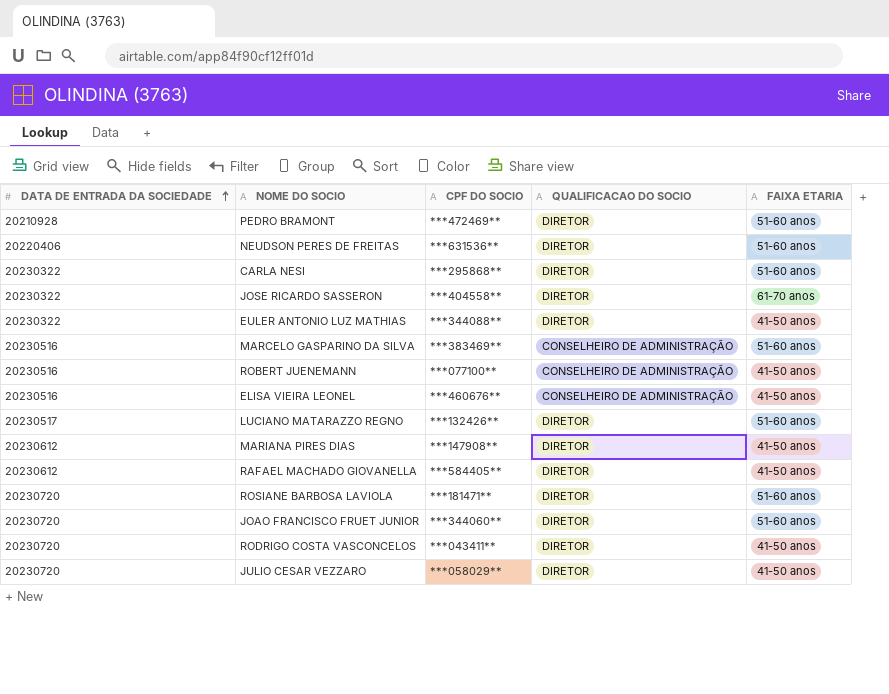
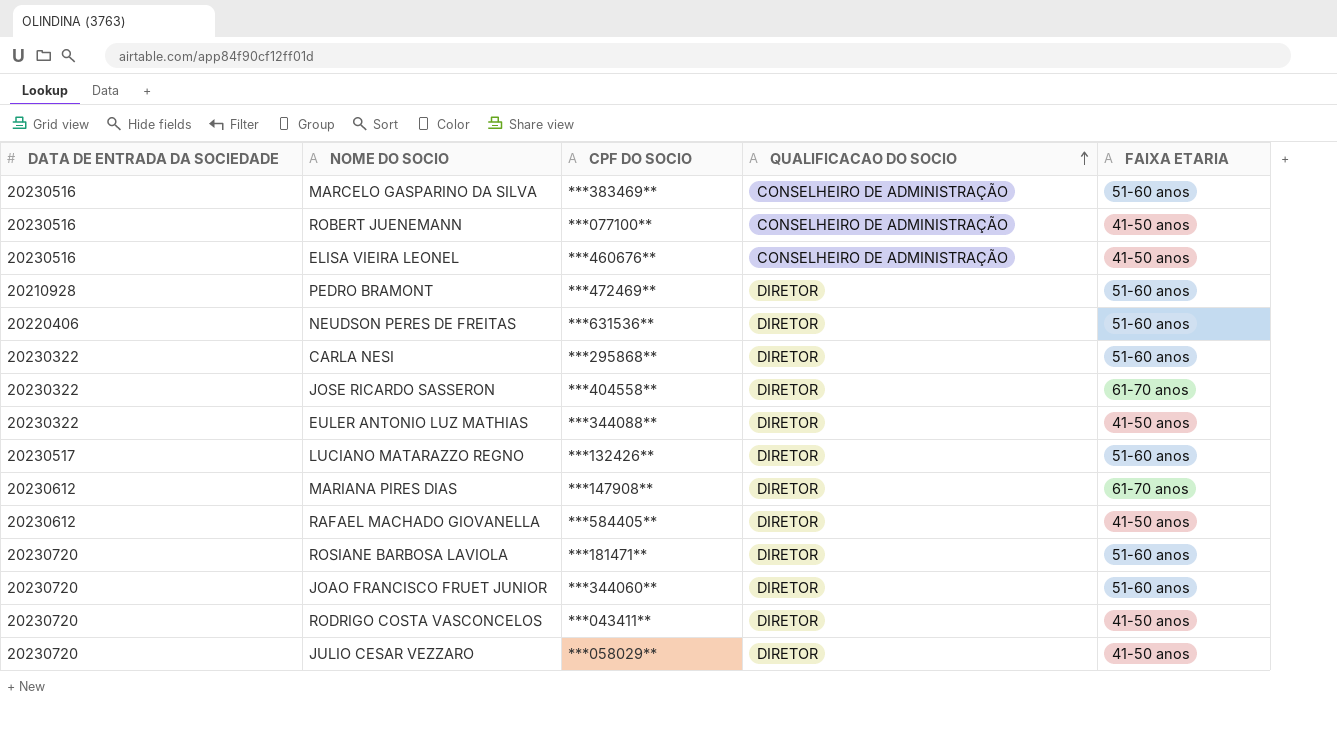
row order: DATA DE ENTRADA DA SOCIEDADE ascending -> QUALIFICACAO DO SOCIO ascending
MARIANA PIRES DIAS | FAIXA ETARIA: 41-50 anos -> 61-70 anos

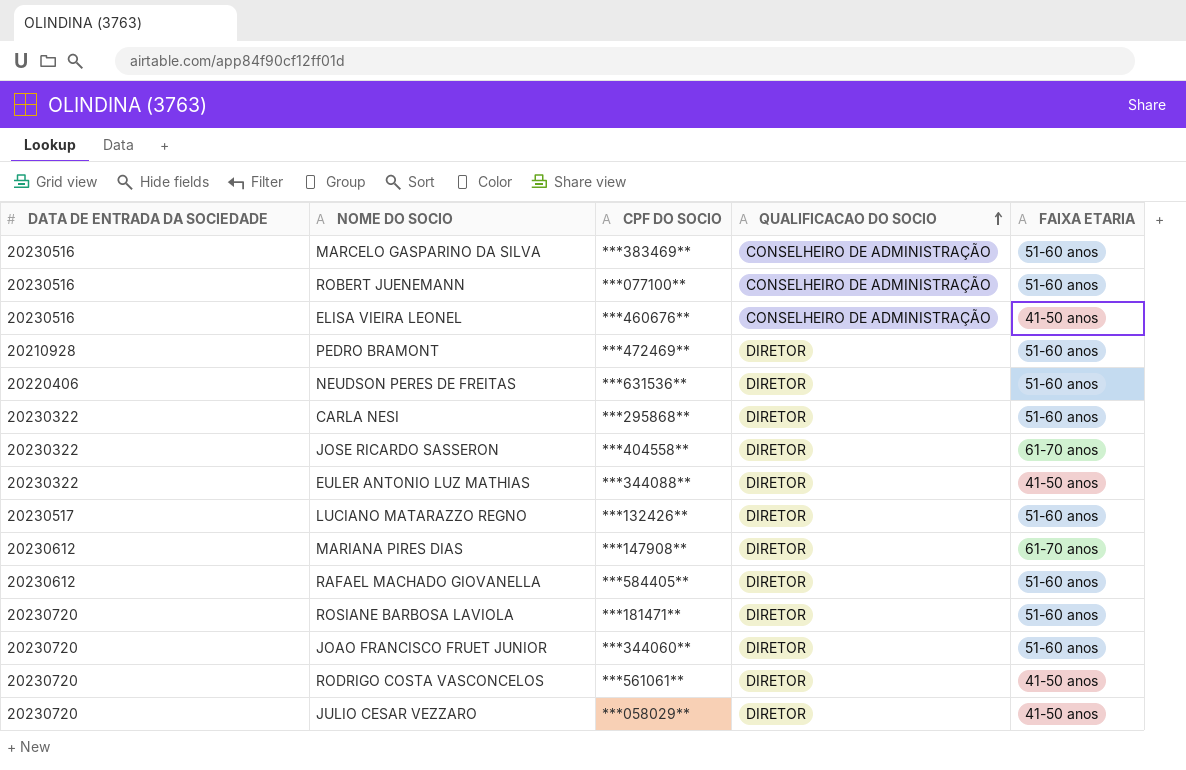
ROBERT JUENEMANN | FAIXA ETARIA: 41-50 anos -> 51-60 anos
RAFAEL MACHADO GIOVANELLA | FAIXA ETARIA: 41-50 anos -> 51-60 anos
RODRIGO COSTA VASCONCELOS | CPF DO SOCIO: ***043411** -> ***561061**

